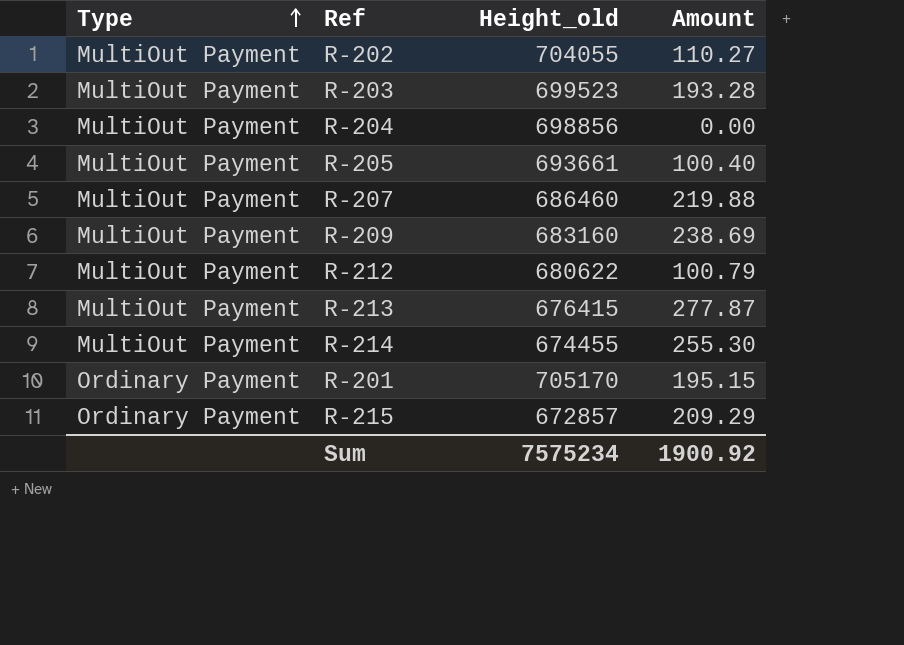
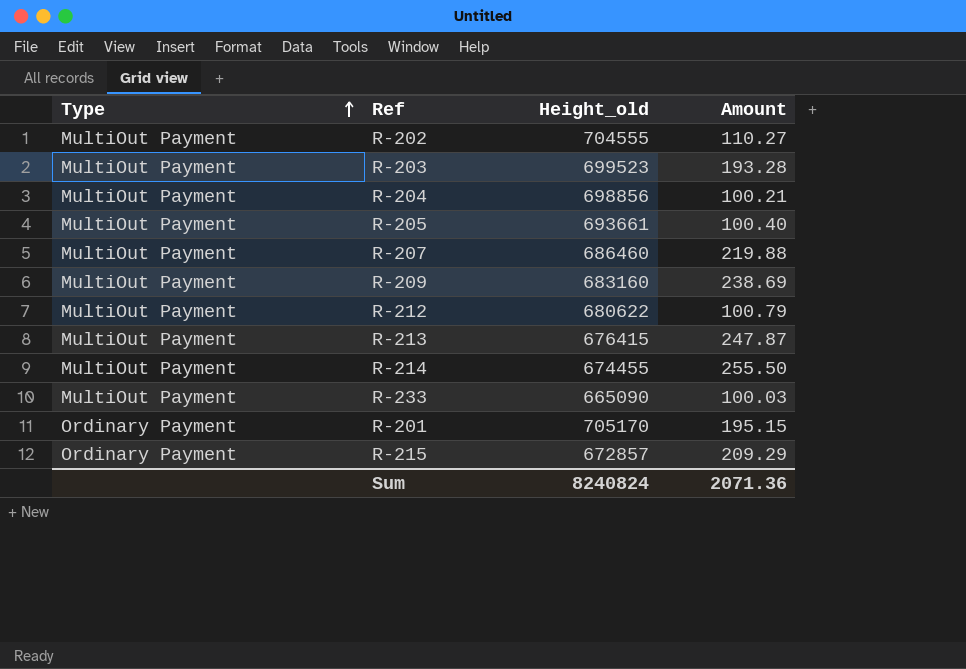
R-202 | Height_old: 704055 -> 704555
R-204 | Amount: 0.00 -> 100.21
R-213 | Amount: 277.87 -> 247.87
R-214 | Amount: 255.30 -> 255.50
row R-233: none -> MultiOut Payment | 665090 | 100.03
Sum | Height_old: 7575234 -> 8240824
Sum | Amount: 1900.92 -> 2071.36

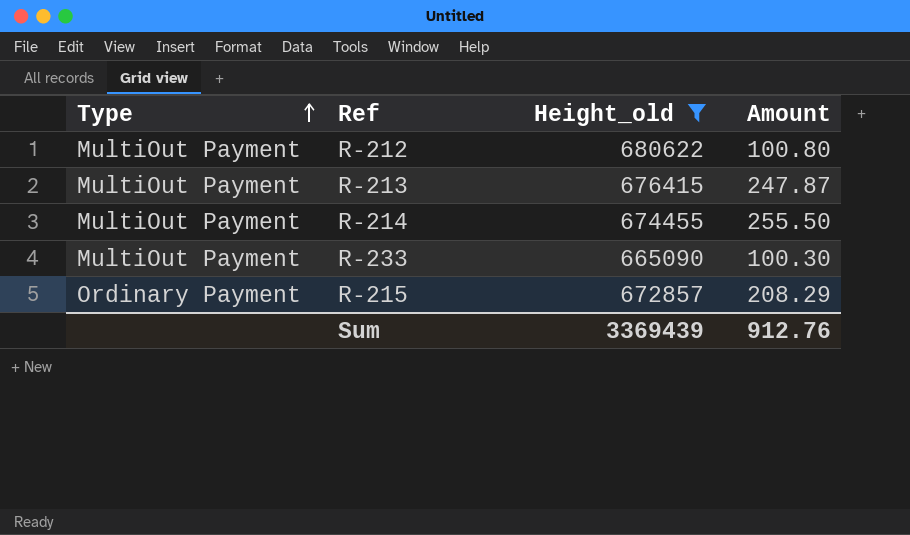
filter: none -> Height_old <= 680622
R-212 | Amount: 100.79 -> 100.80
R-233 | Amount: 100.03 -> 100.30
R-215 | Amount: 209.29 -> 208.29
Sum | Height_old: 8240824 -> 3369439
Sum | Amount: 2071.36 -> 912.76

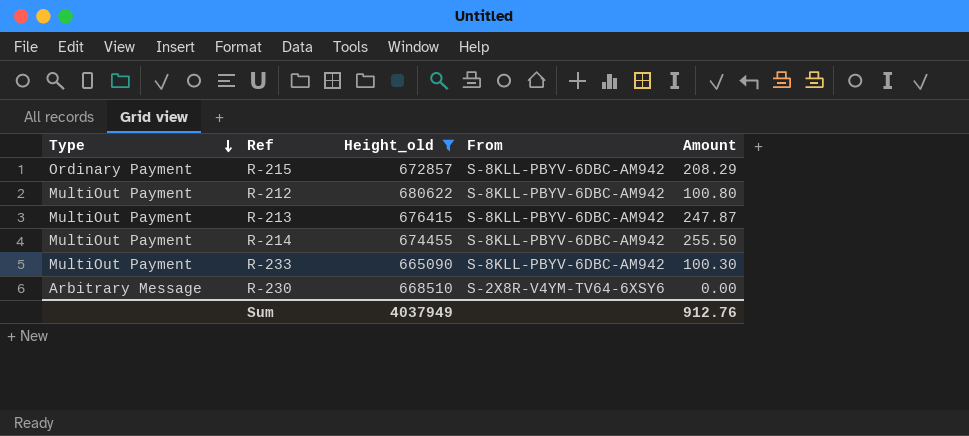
row order: Type ascending -> Type descending
column From | position: none -> 4
row R-230: none -> Arbitrary Message | 668510 | S-2X8R-V4YM-TV64-6XSY6 | 0.00
Sum | Height_old: 3369439 -> 4037949

